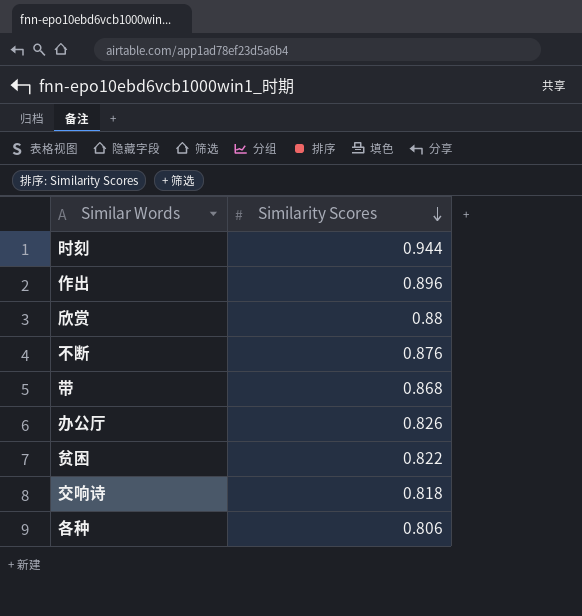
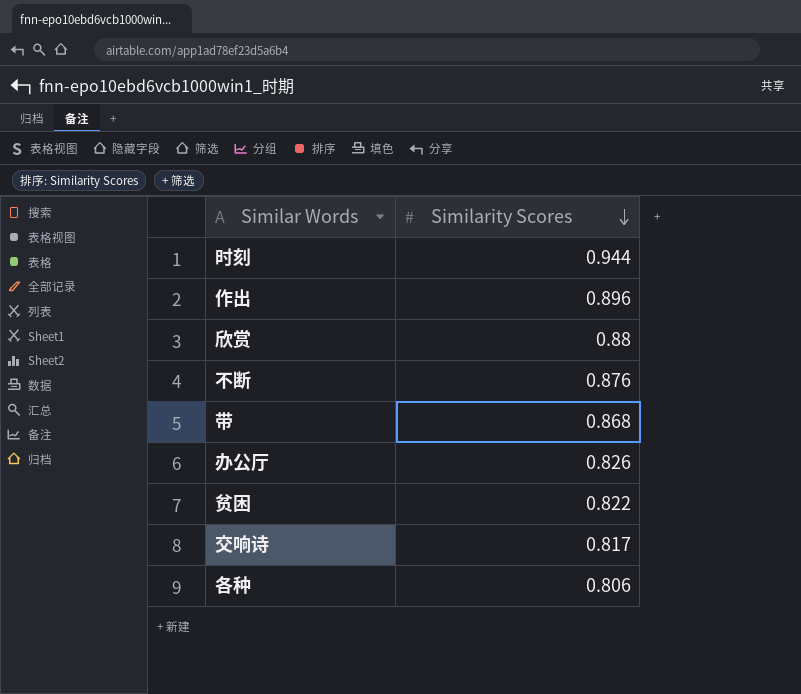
交响诗 | Similarity Scores: 0.818 -> 0.817

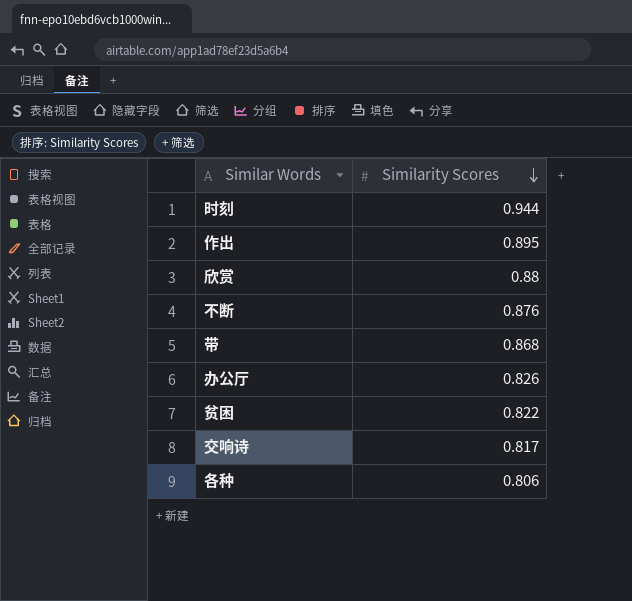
作出 | Similarity Scores: 0.896 -> 0.895

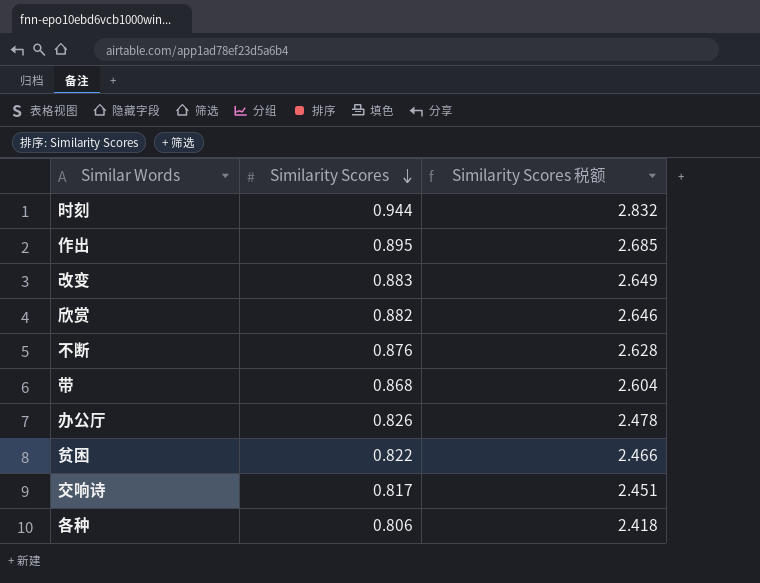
column Similarity Scores 税额 | formula: none -> [Similarity Scores] * 3
row 改变: none -> 0.883 | 2.649
欣赏 | Similarity Scores: 0.88 -> 0.882

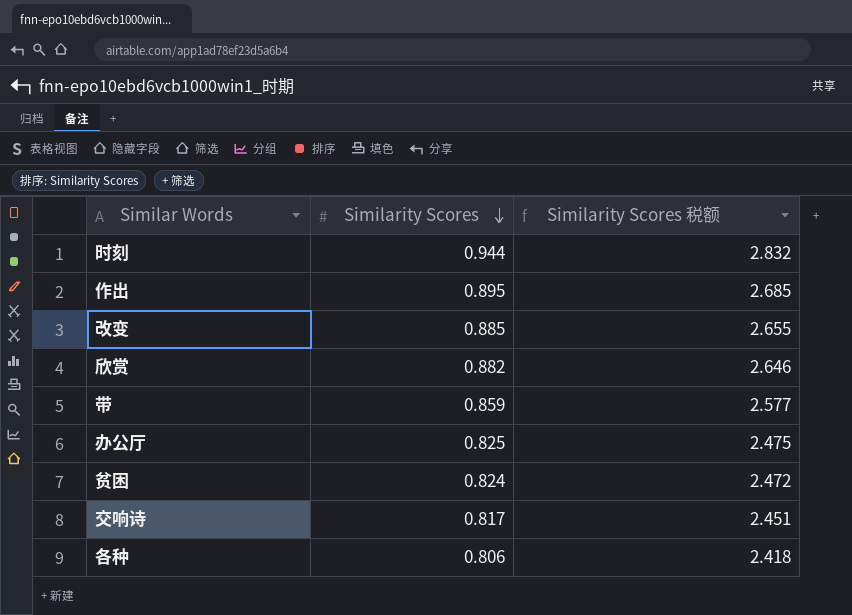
row 不断: 0.876 | 2.628 -> none
改变 | Similarity Scores: 0.883 -> 0.885
改变 | Similarity Scores 税额: 2.649 -> 2.655
带 | Similarity Scores: 0.868 -> 0.859
带 | Similarity Scores 税额: 2.604 -> 2.577
办公厅 | Similarity Scores: 0.826 -> 0.825
办公厅 | Similarity Scores 税额: 2.478 -> 2.475
贫困 | Similarity Scores: 0.822 -> 0.824
贫困 | Similarity Scores 税额: 2.466 -> 2.472

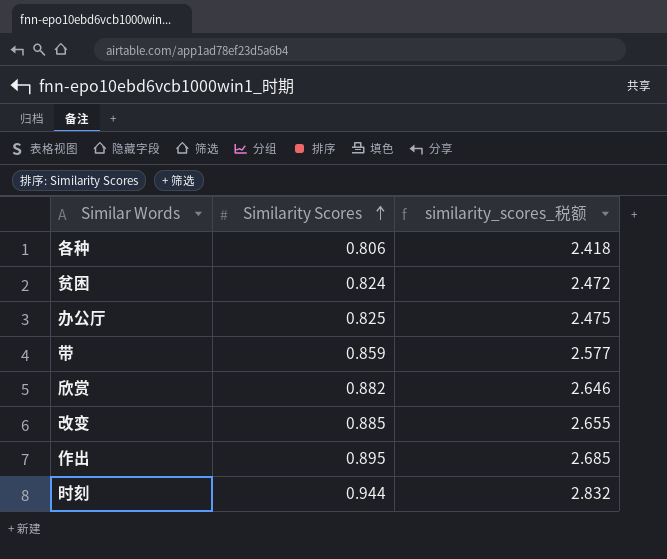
row order: Similarity Scores descending -> Similarity Scores ascending
column name: Similarity Scores 税额 -> similarity_scores_税额
row 交响诗: 0.817 | 2.451 -> none

